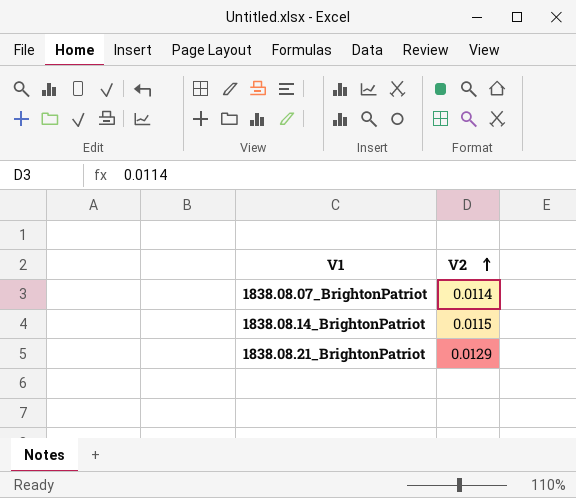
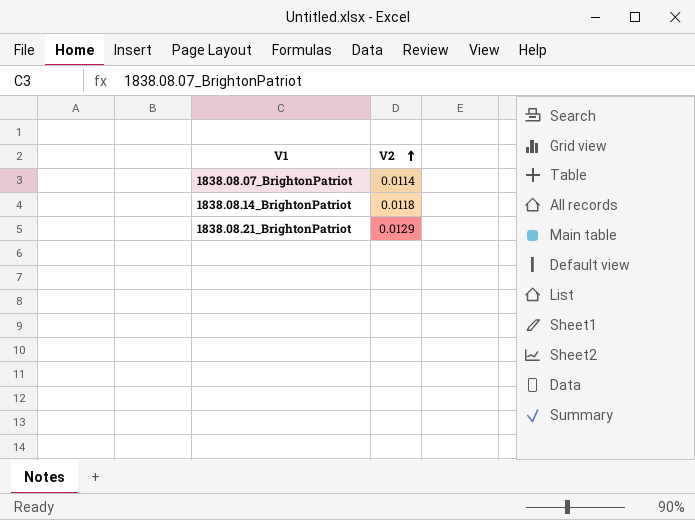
1838.08.14_BrightonPatriot | V2: 0.0115 -> 0.0118

